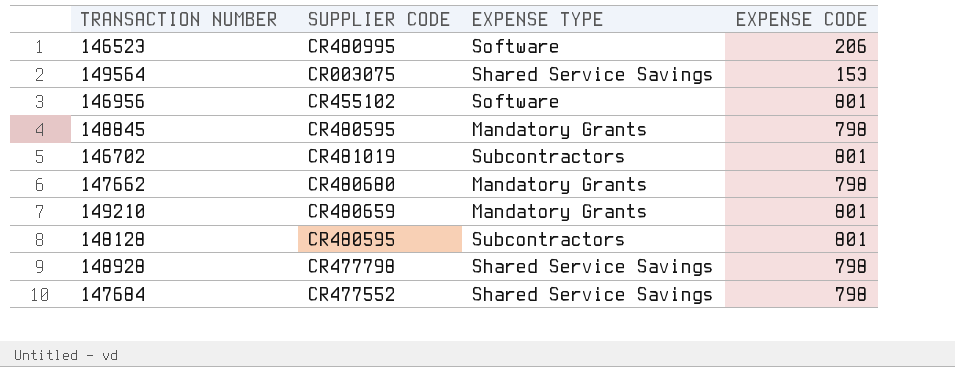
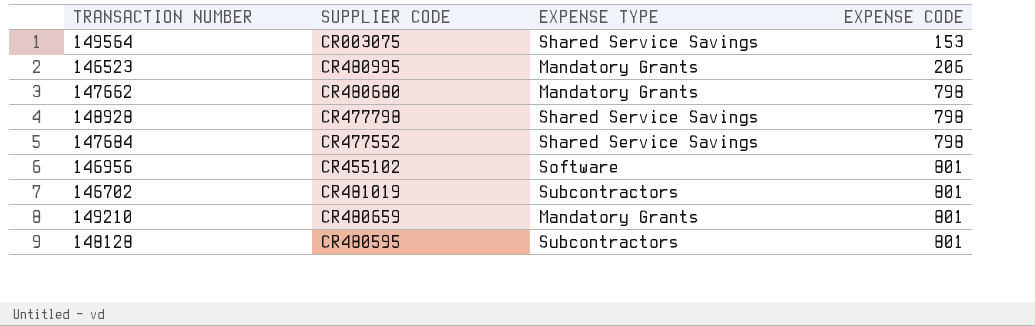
row order: none -> EXPENSE CODE ascending
row 148845: CR480595 | Mandatory Grants | 798 -> none
146523 | EXPENSE TYPE: Software -> Mandatory Grants

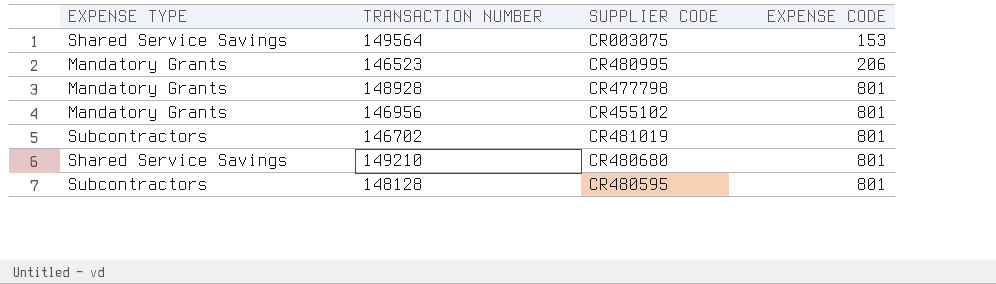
column EXPENSE TYPE | position: 3 -> 1
row 147662: CR480680 | Mandatory Grants | 798 -> none
row 147684: CR477552 | Shared Service Savings | 798 -> none
148928 | EXPENSE TYPE: Shared Service Savings -> Mandatory Grants
148928 | EXPENSE CODE: 798 -> 801
146956 | EXPENSE TYPE: Software -> Mandatory Grants
149210 | EXPENSE TYPE: Mandatory Grants -> Shared Service Savings
149210 | SUPPLIER CODE: CR480659 -> CR480680

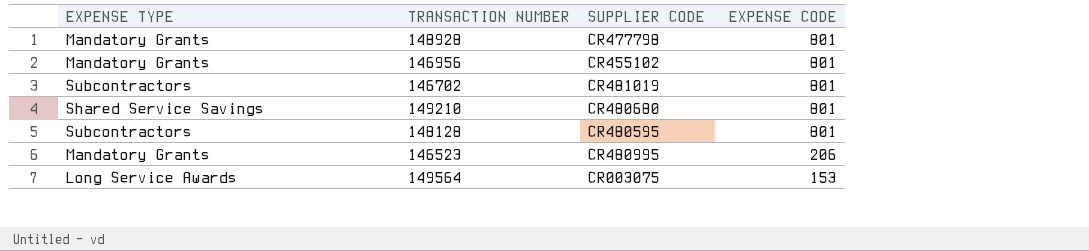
row order: EXPENSE CODE ascending -> EXPENSE CODE descending
149564 | EXPENSE TYPE: Shared Service Savings -> Long Service Awards

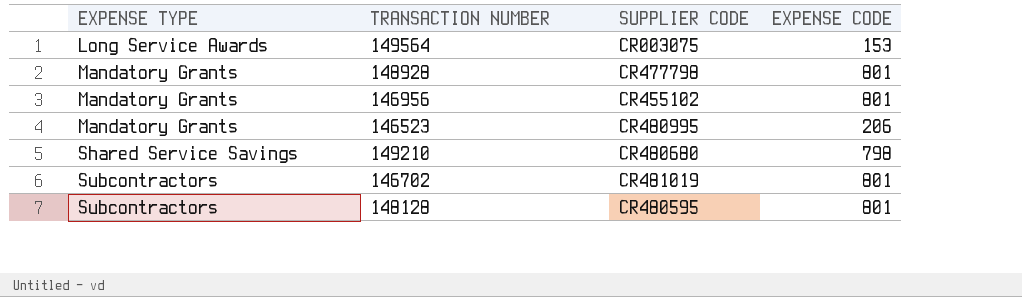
row order: EXPENSE CODE descending -> EXPENSE TYPE ascending
149210 | EXPENSE CODE: 801 -> 798

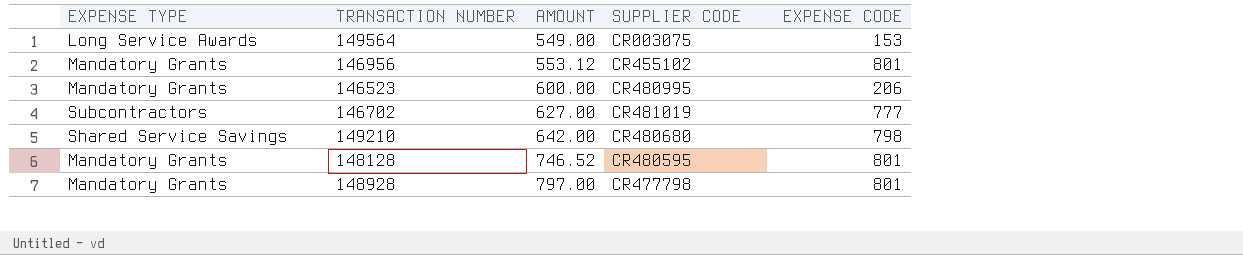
row order: EXPENSE TYPE ascending -> AMOUNT ascending
column AMOUNT | position: none -> 3
146702 | EXPENSE CODE: 801 -> 777
148128 | EXPENSE TYPE: Subcontractors -> Mandatory Grants

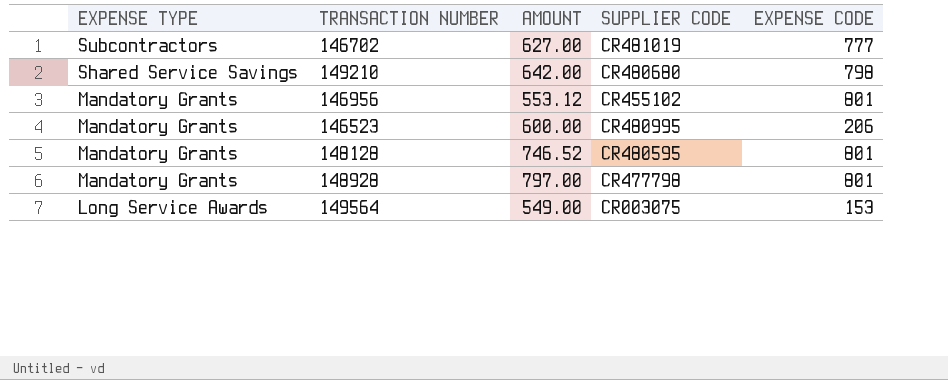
row order: AMOUNT ascending -> EXPENSE TYPE descending

